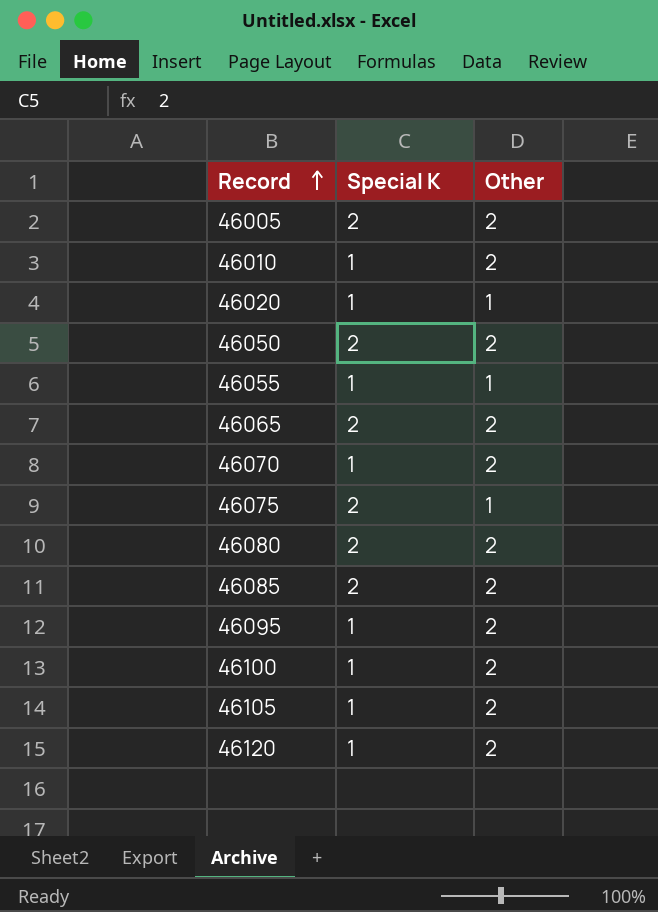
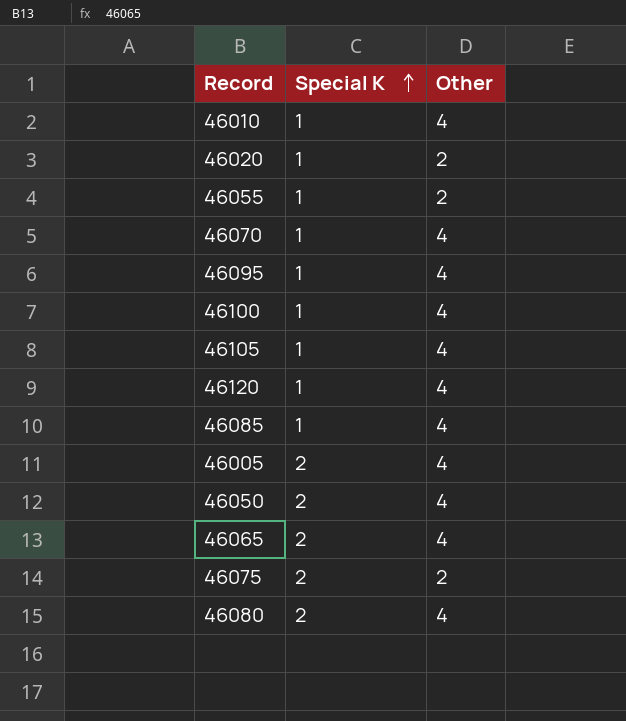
row order: Record ascending -> Special K ascending
46010 | Other: 2 -> 4
46020 | Other: 1 -> 2
46055 | Other: 1 -> 2
46070 | Other: 2 -> 4
46095 | Other: 2 -> 4
46100 | Other: 2 -> 4
46105 | Other: 2 -> 4
46120 | Other: 2 -> 4
46085 | Special K: 2 -> 1
46085 | Other: 2 -> 4
46005 | Other: 2 -> 4
46050 | Other: 2 -> 4
46065 | Other: 2 -> 4
46075 | Other: 1 -> 2
46080 | Other: 2 -> 4

